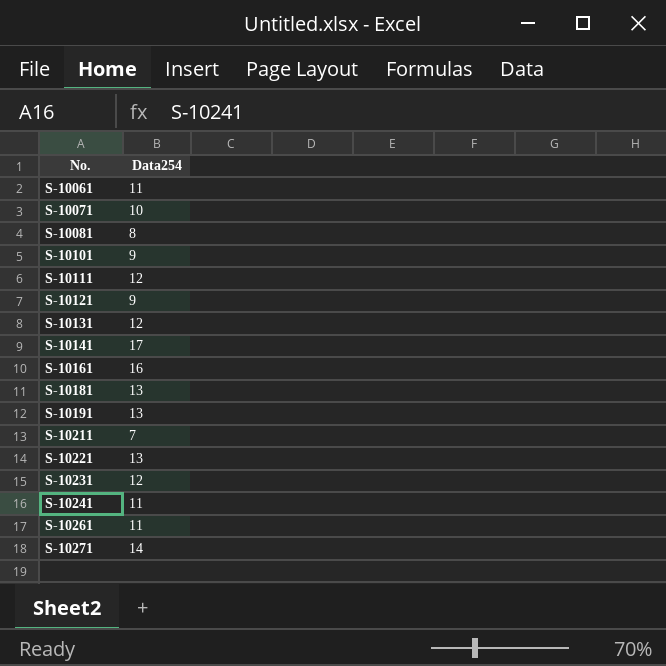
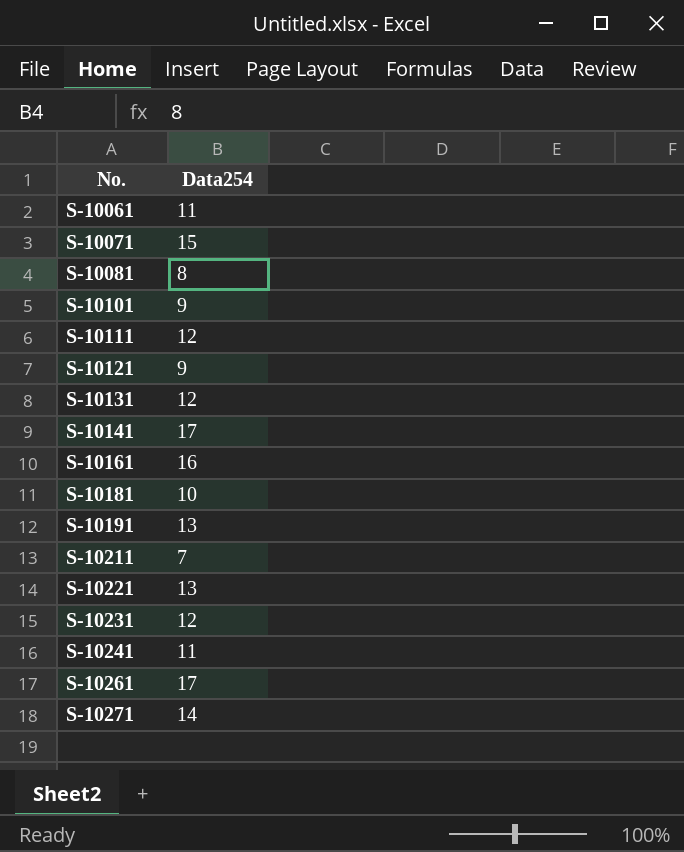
S-10071 | Data254: 10 -> 15
S-10181 | Data254: 13 -> 10
S-10261 | Data254: 11 -> 17

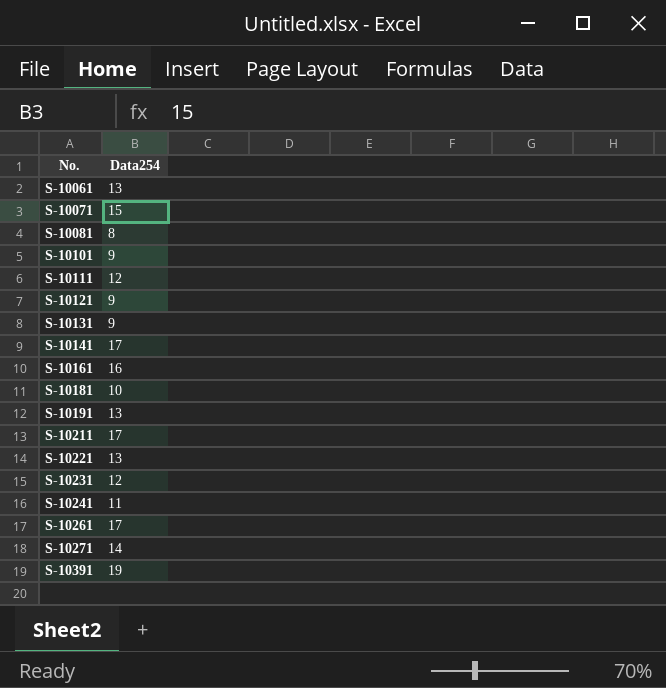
S-10061 | Data254: 11 -> 13
S-10131 | Data254: 12 -> 9
S-10211 | Data254: 7 -> 17
row S-10391: none -> 19

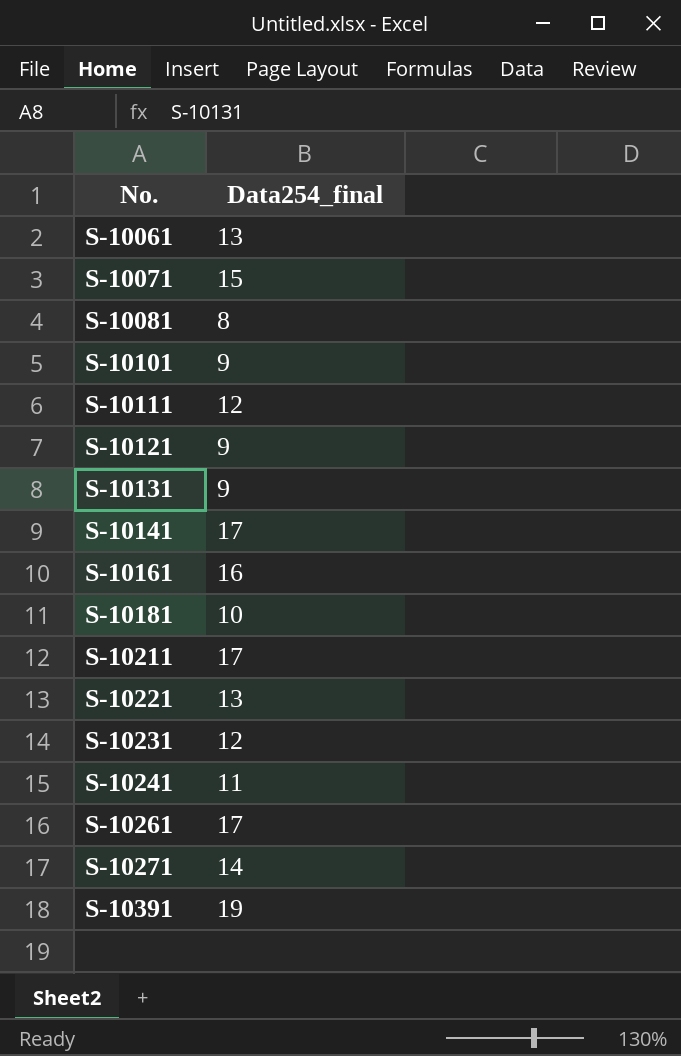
column name: Data254 -> Data254_final
row S-10191: 13 -> none

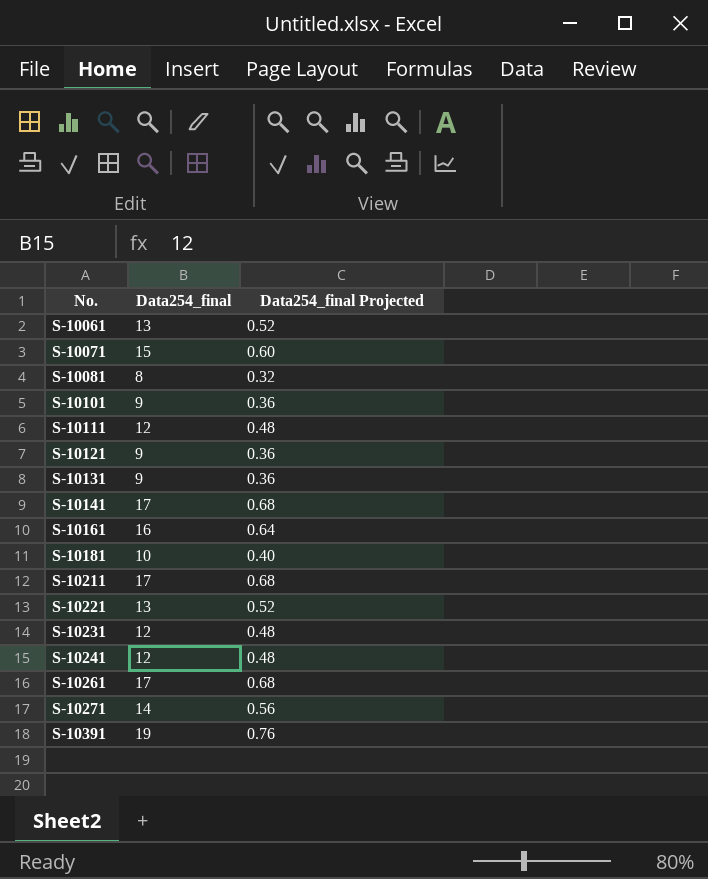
column Data254_final Projected | formula: none -> [Data254_final] * 0.04
S-10241 | Data254_final: 11 -> 12

